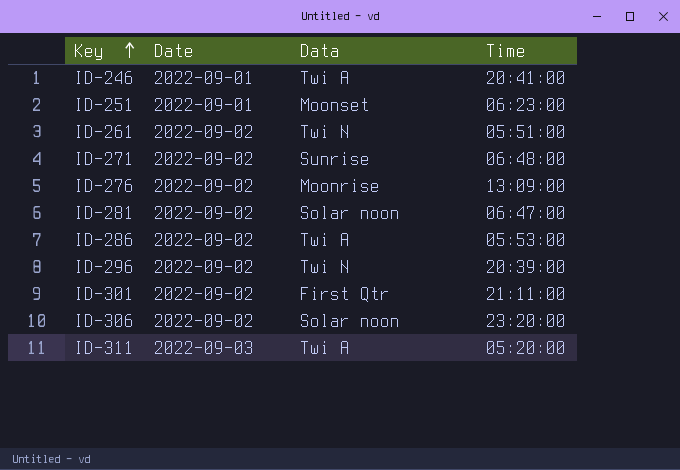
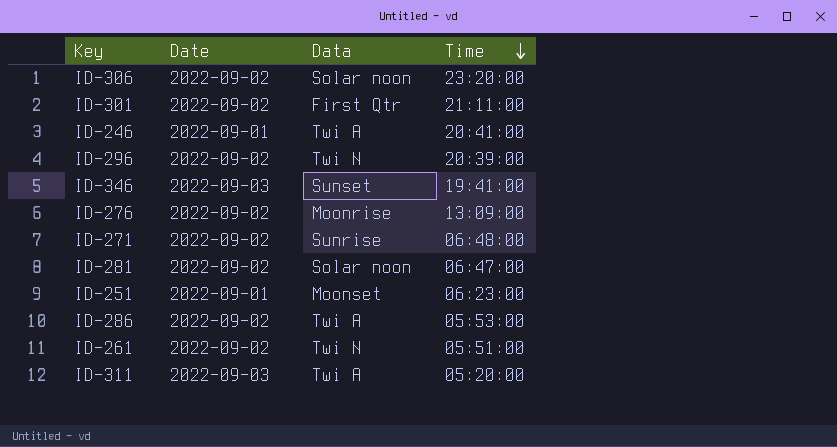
row order: Key ascending -> Time descending
row ID-346: none -> 2022-09-03 | Sunset | 19:41:00

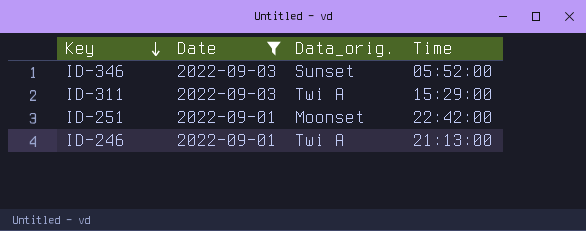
filter: none -> Date != 2022-09-02
row order: Time descending -> Key descending
column name: Data -> Data_orig.
ID-346 | Time: 19:41:00 -> 05:52:00
ID-311 | Time: 05:20:00 -> 15:29:00
ID-251 | Time: 06:23:00 -> 22:42:00
ID-246 | Time: 20:41:00 -> 21:13:00

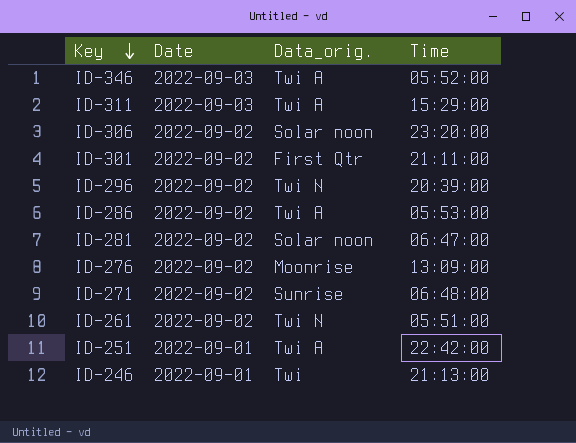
filter: Date != 2022-09-02 -> none
ID-346 | Data_orig.: Sunset -> Twi A
ID-251 | Data_orig.: Moonset -> Twi A
ID-246 | Data_orig.: Twi A -> Twi

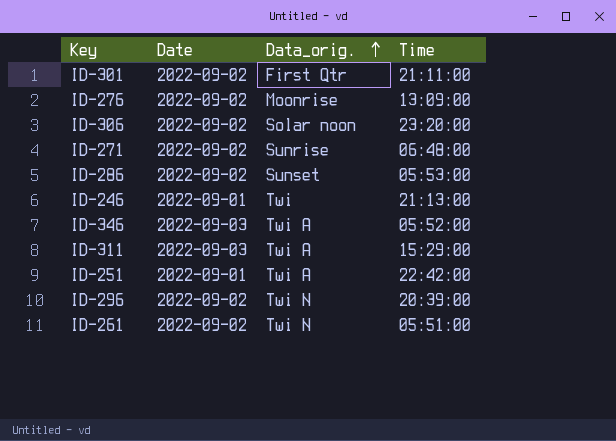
row order: Key descending -> Data_orig. ascending
row ID-281: 2022-09-02 | Solar noon | 06:47:00 -> none
ID-286 | Data_orig.: Twi A -> Sunset

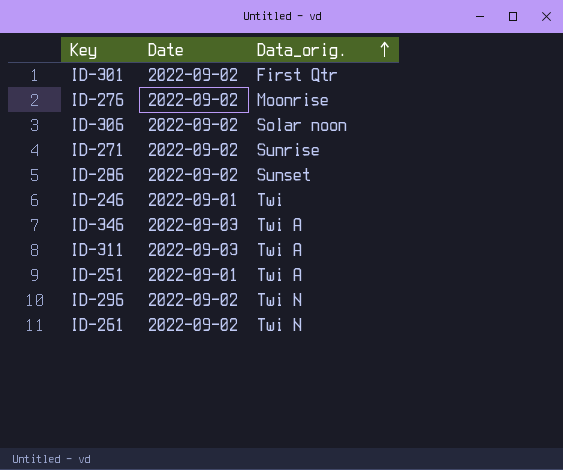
column Time | position: 4 -> none

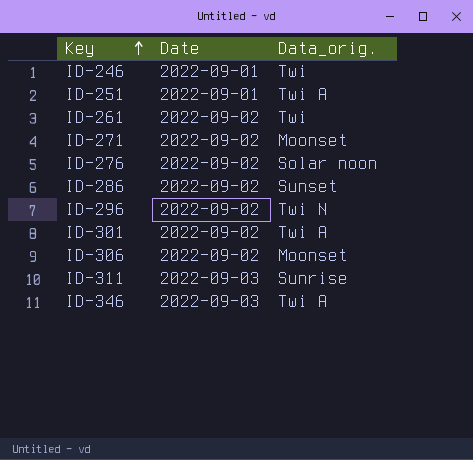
row order: Data_orig. ascending -> Key ascending
ID-261 | Data_orig.: Twi N -> Twi
ID-271 | Data_orig.: Sunrise -> Moonset
ID-276 | Data_orig.: Moonrise -> Solar noon
ID-301 | Data_orig.: First Qtr -> Twi A
ID-306 | Data_orig.: Solar noon -> Moonset
ID-311 | Data_orig.: Twi A -> Sunrise

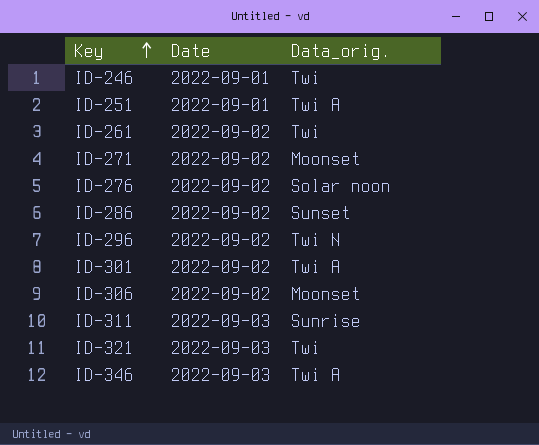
row ID-321: none -> 2022-09-03 | Twi

